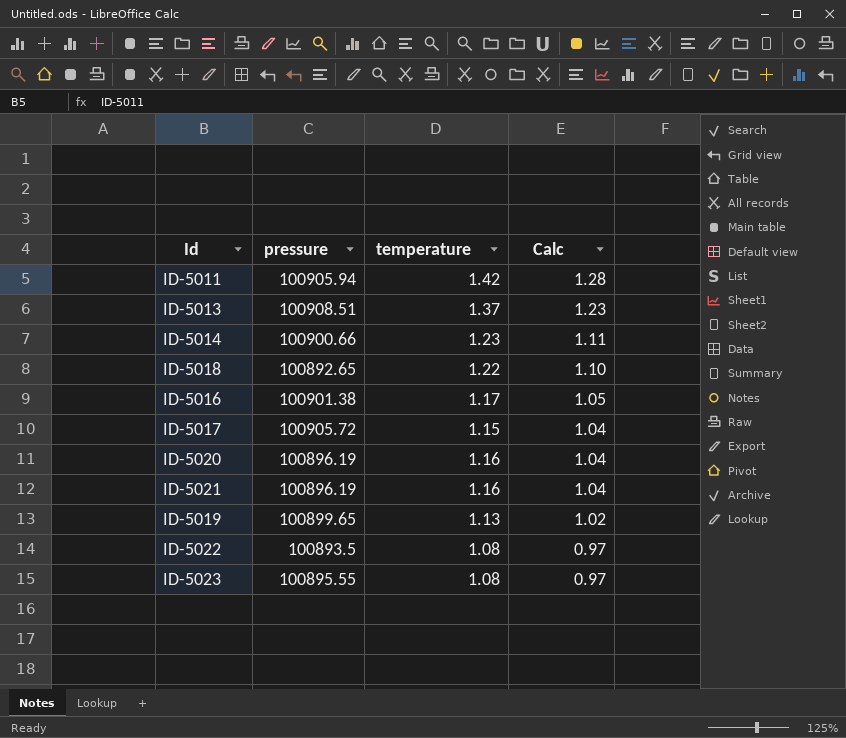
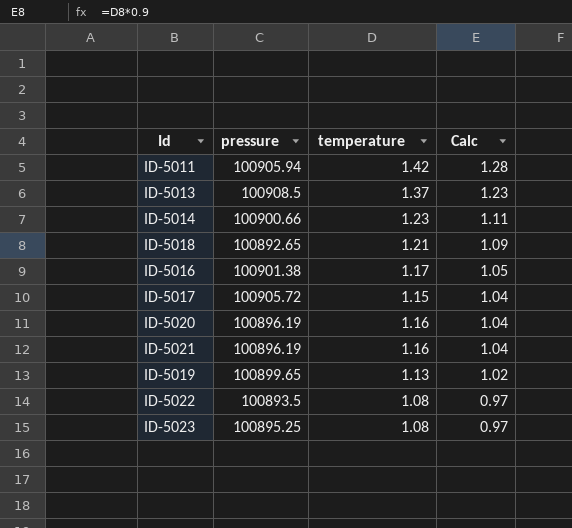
ID-5013 | pressure: 100908.51 -> 100908.5
ID-5018 | temperature: 1.22 -> 1.21
ID-5018 | Calc: 1.10 -> 1.09
ID-5023 | pressure: 100895.55 -> 100895.25

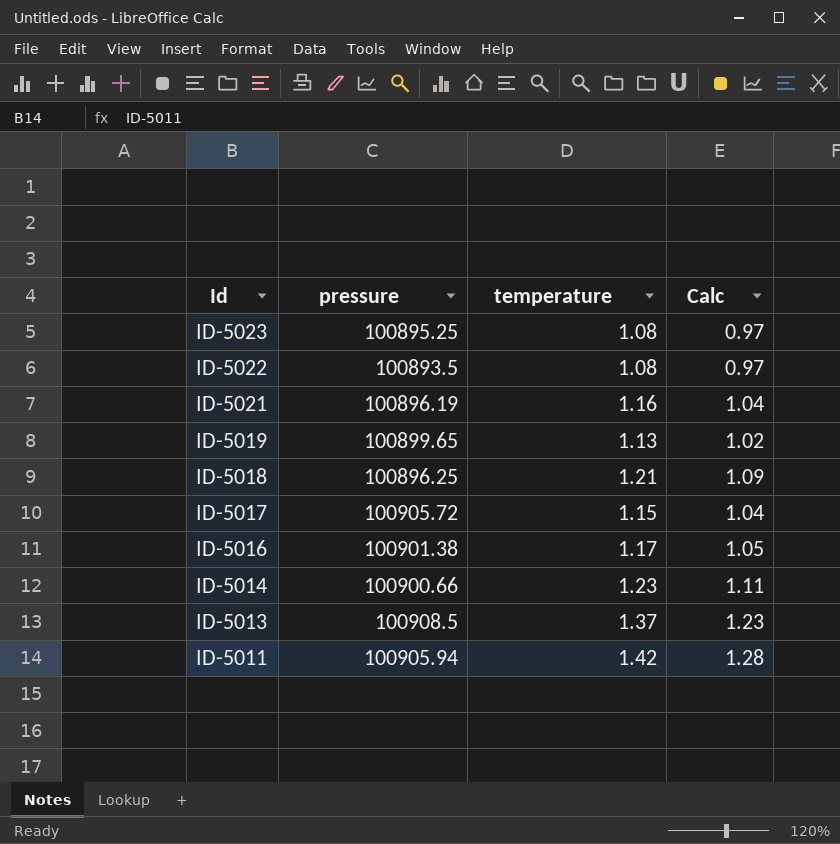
row order: Calc descending -> Id descending
row ID-5020: 100896.19 | 1.16 | 1.04 -> none
ID-5018 | pressure: 100892.65 -> 100896.25

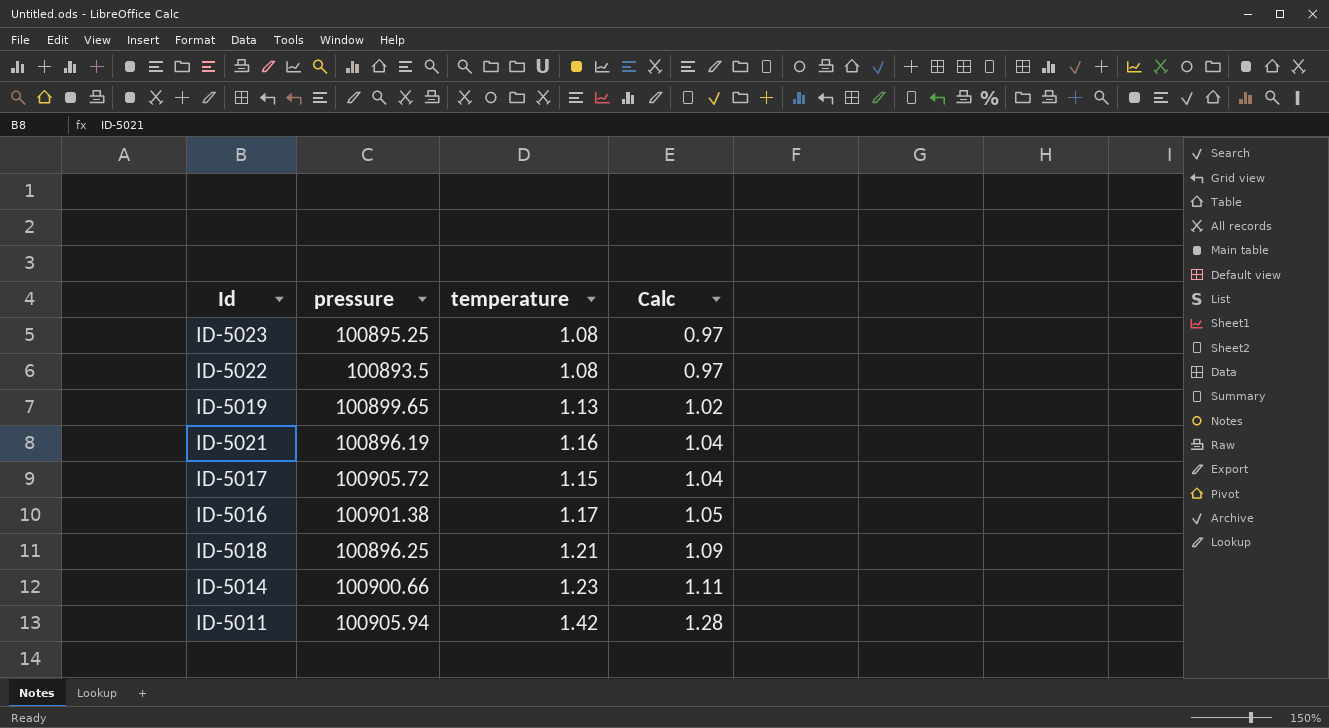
row order: Id descending -> Calc ascending
row ID-5013: 100908.5 | 1.37 | 1.23 -> none

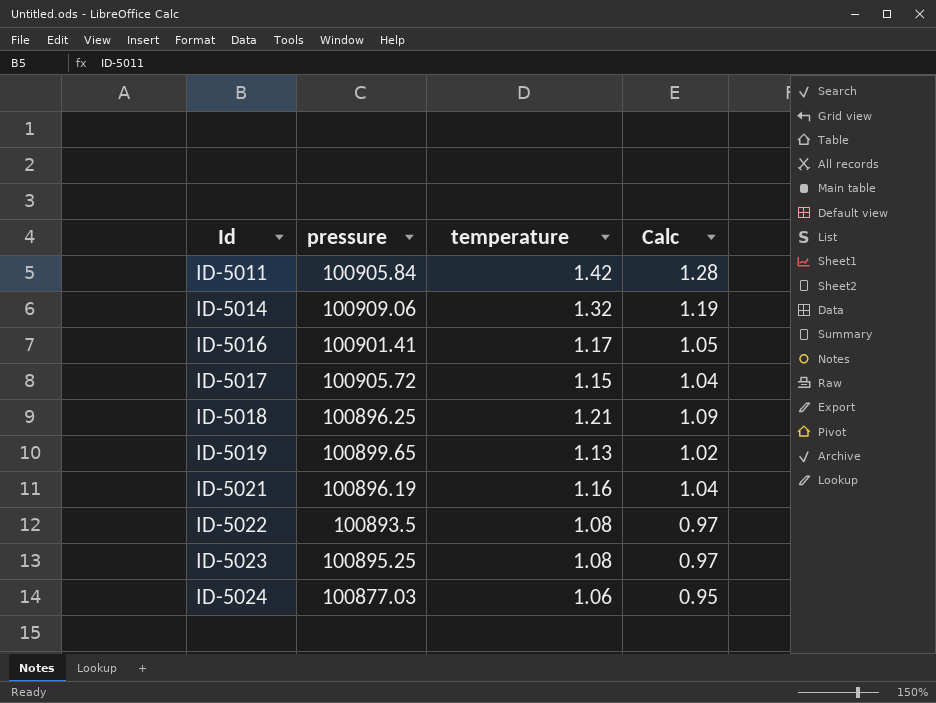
row order: Calc ascending -> Id ascending
ID-5011 | pressure: 100905.94 -> 100905.84
ID-5014 | pressure: 100900.66 -> 100909.06
ID-5014 | temperature: 1.23 -> 1.32
ID-5014 | Calc: 1.11 -> 1.19
ID-5016 | pressure: 100901.38 -> 100901.41
row ID-5024: none -> 100877.03 | 1.06 | 0.95

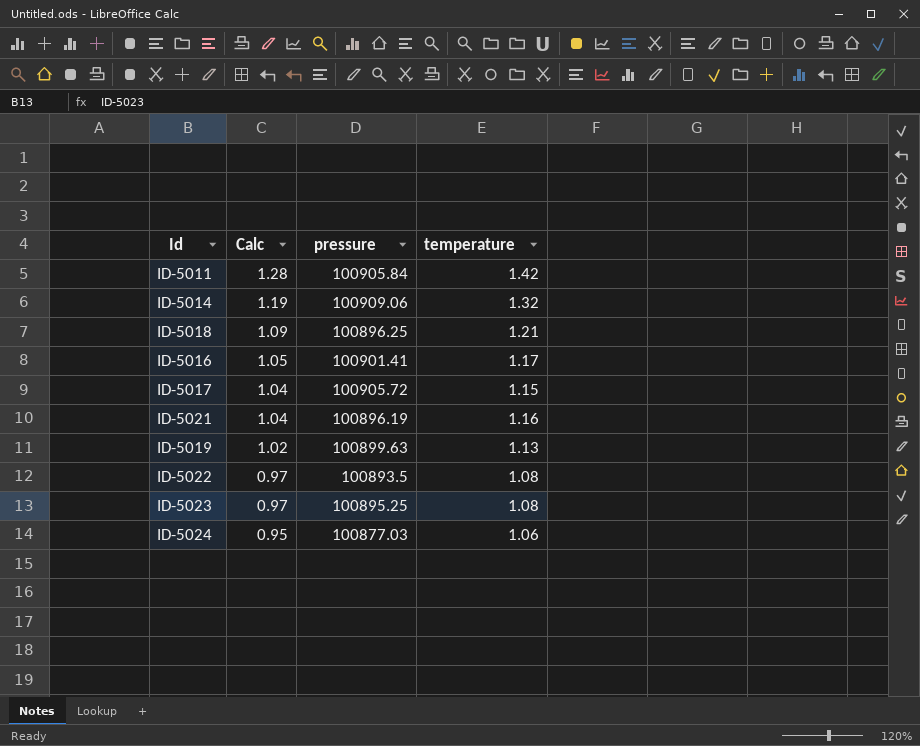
row order: Id ascending -> Calc descending
column Calc | position: 4 -> 2
ID-5019 | pressure: 100899.65 -> 100899.63

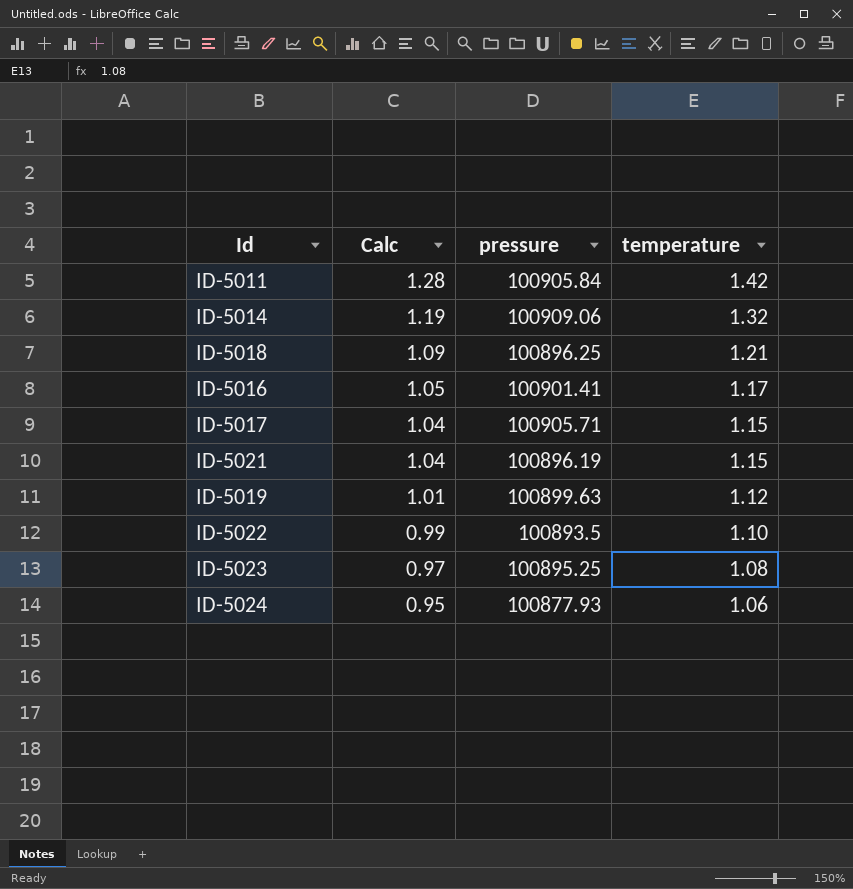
ID-5017 | pressure: 100905.72 -> 100905.71
ID-5021 | temperature: 1.16 -> 1.15
ID-5019 | Calc: 1.02 -> 1.01
ID-5019 | temperature: 1.13 -> 1.12
ID-5022 | Calc: 0.97 -> 0.99
ID-5022 | temperature: 1.08 -> 1.10
ID-5024 | pressure: 100877.03 -> 100877.93

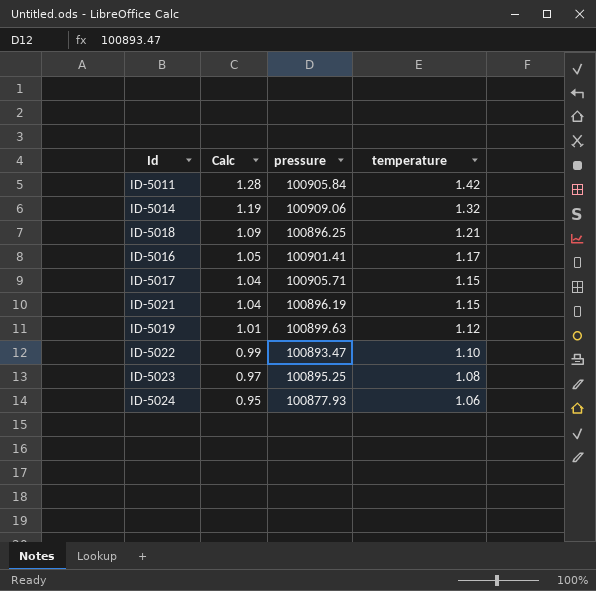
ID-5022 | pressure: 100893.5 -> 100893.47

